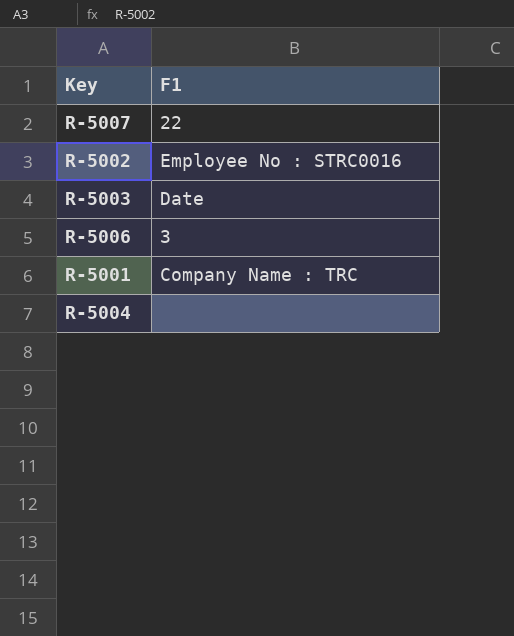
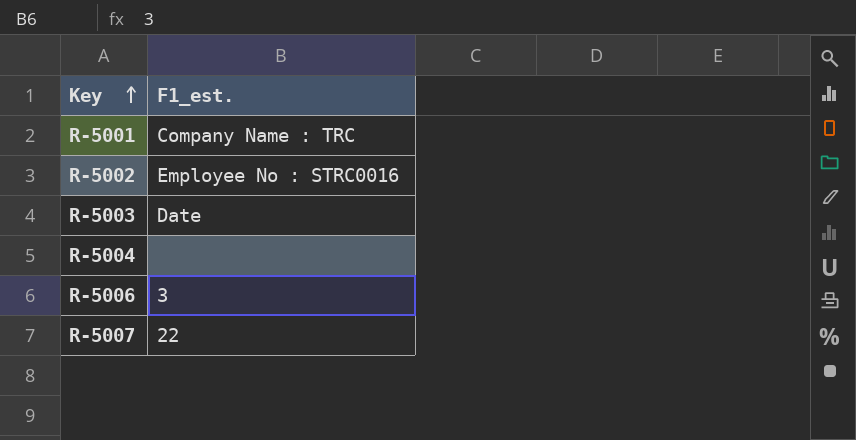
row order: none -> Key ascending
column name: F1 -> F1_est.

